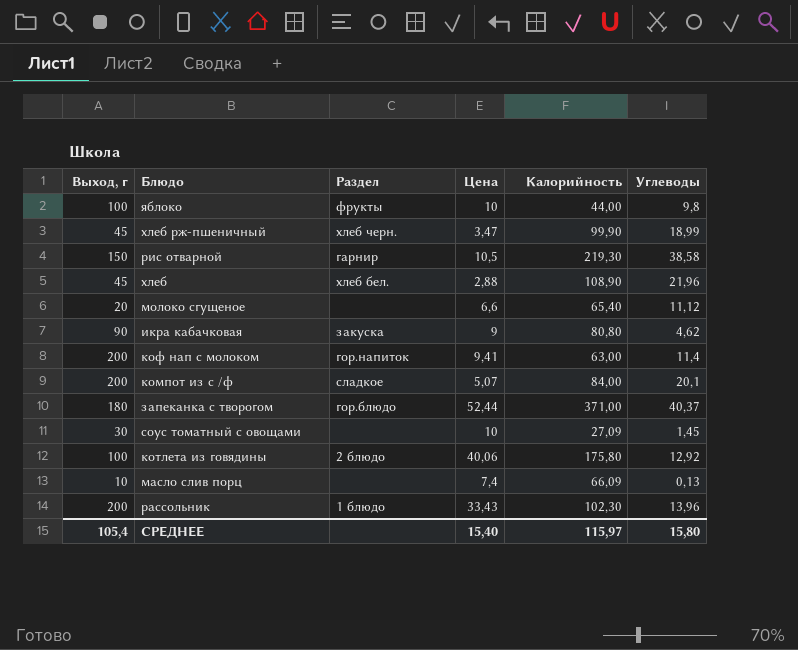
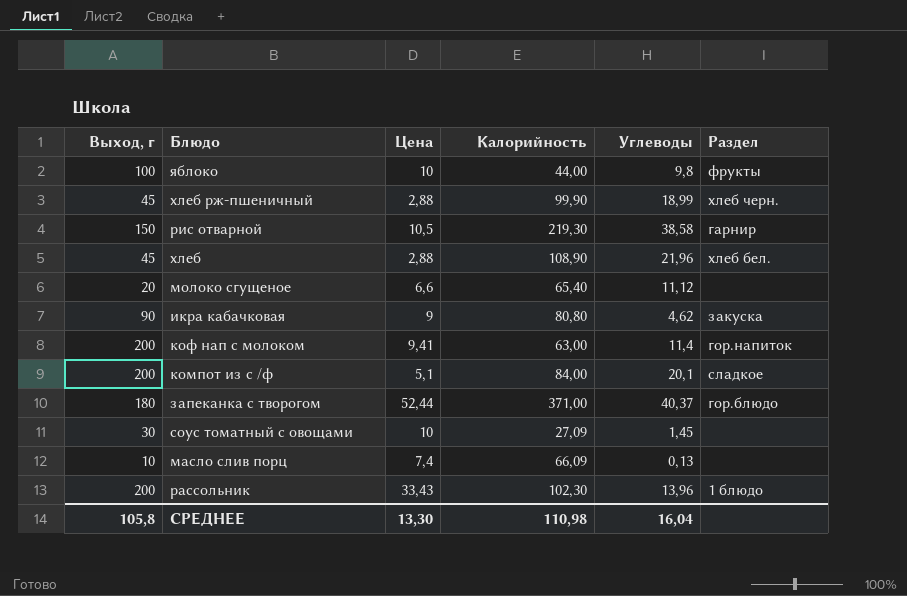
column Раздел | position: 3 -> 6
row котлета из говядины: 100 | 2 блюдо | 40,06 | 175,80 | 12,92 -> none
хлеб рж-пшеничный | Цена: 3,47 -> 2,88
компот из с /ф | Цена: 5,07 -> 5,1
СРЕДНЕЕ | Выход, г: 105,4 -> 105,8
СРЕДНЕЕ | Цена: 15,40 -> 13,30
СРЕДНЕЕ | Калорийность: 115,97 -> 110,98
СРЕДНЕЕ | Углеводы: 15,80 -> 16,04

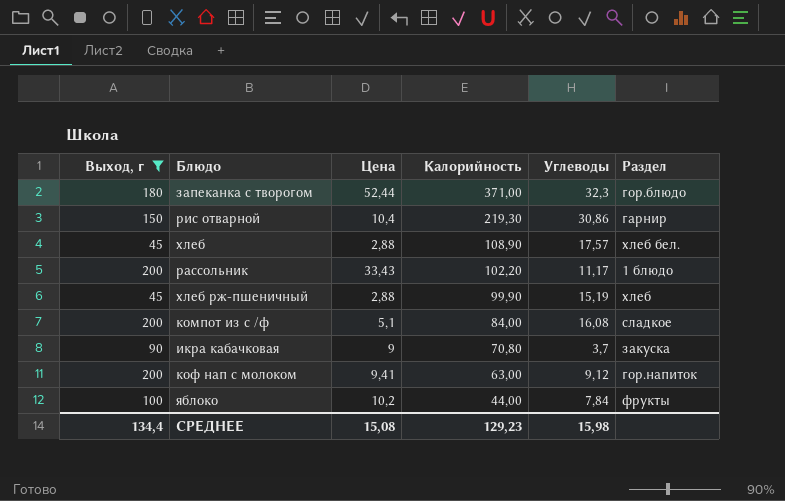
filter: none -> Выход, г >= 45
row order: none -> Калорийность descending
запеканка с творогом | Углеводы: 40,37 -> 32,3
рис отварной | Цена: 10,5 -> 10,4
рис отварной | Углеводы: 38,58 -> 30,86
хлеб | Углеводы: 21,96 -> 17,57
рассольник | Калорийность: 102,30 -> 102,20
рассольник | Углеводы: 13,96 -> 11,17
хлеб рж-пшеничный | Углеводы: 18,99 -> 15,19
хлеб рж-пшеничный | Раздел: хлеб черн. -> хлеб
компот из с /ф | Углеводы: 20,1 -> 16,08
икра кабачковая | Калорийность: 80,80 -> 70,80
икра кабачковая | Углеводы: 4,62 -> 3,7
коф нап с молоком | Углеводы: 11,4 -> 9,12
яблоко | Цена: 10 -> 10,2
яблоко | Углеводы: 9,8 -> 7,84
СРЕДНЕЕ | Выход, г: 105,8 -> 134,4
СРЕДНЕЕ | Цена: 13,30 -> 15,08
СРЕДНЕЕ | Калорийность: 110,98 -> 129,23
СРЕДНЕЕ | Углеводы: 16,04 -> 15,98

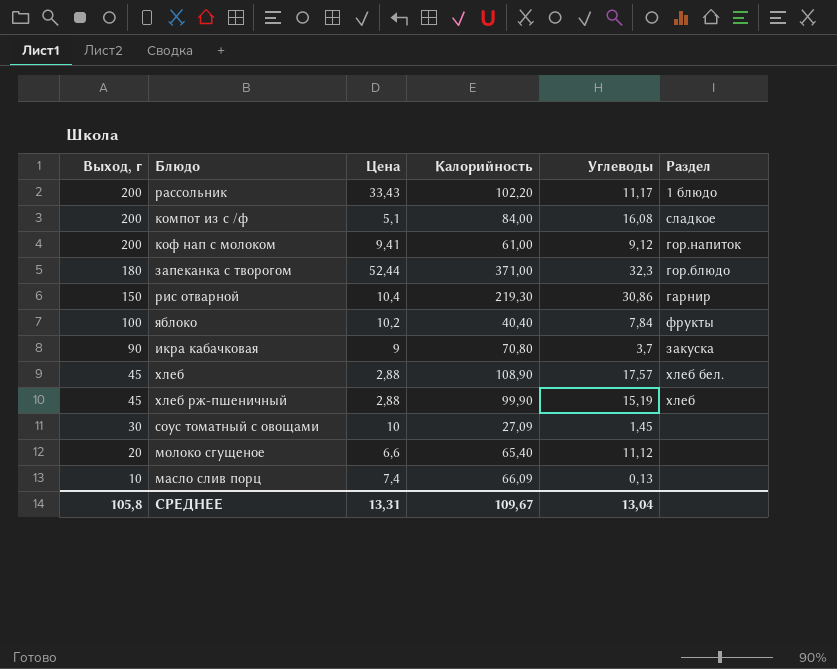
filter: Выход, г >= 45 -> none
row order: Калорийность descending -> Выход, г descending
коф нап с молоком | Калорийность: 63,00 -> 61,00
яблоко | Калорийность: 44,00 -> 40,40
СРЕДНЕЕ | Выход, г: 134,4 -> 105,8
СРЕДНЕЕ | Цена: 15,08 -> 13,31
СРЕДНЕЕ | Калорийность: 129,23 -> 109,67
СРЕДНЕЕ | Углеводы: 15,98 -> 13,04

